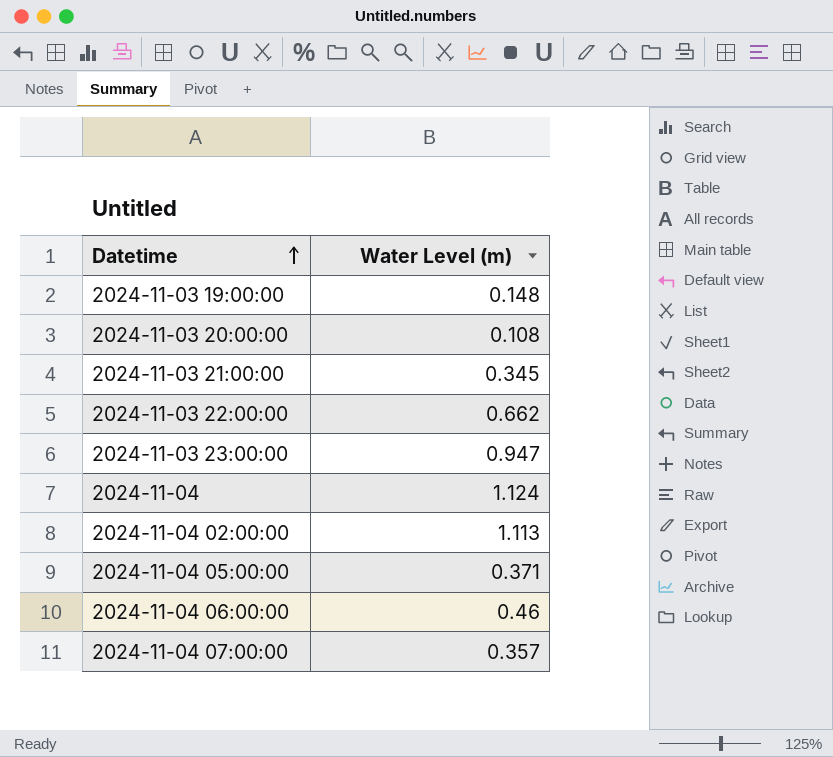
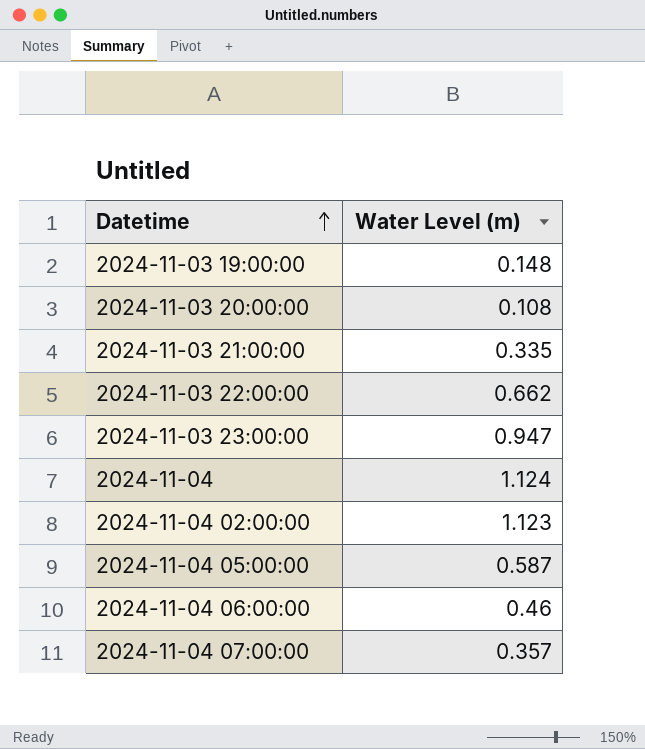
2024-11-03 21:00:00 | Water Level (m): 0.345 -> 0.335
2024-11-04 02:00:00 | Water Level (m): 1.113 -> 1.123
2024-11-04 05:00:00 | Water Level (m): 0.371 -> 0.587

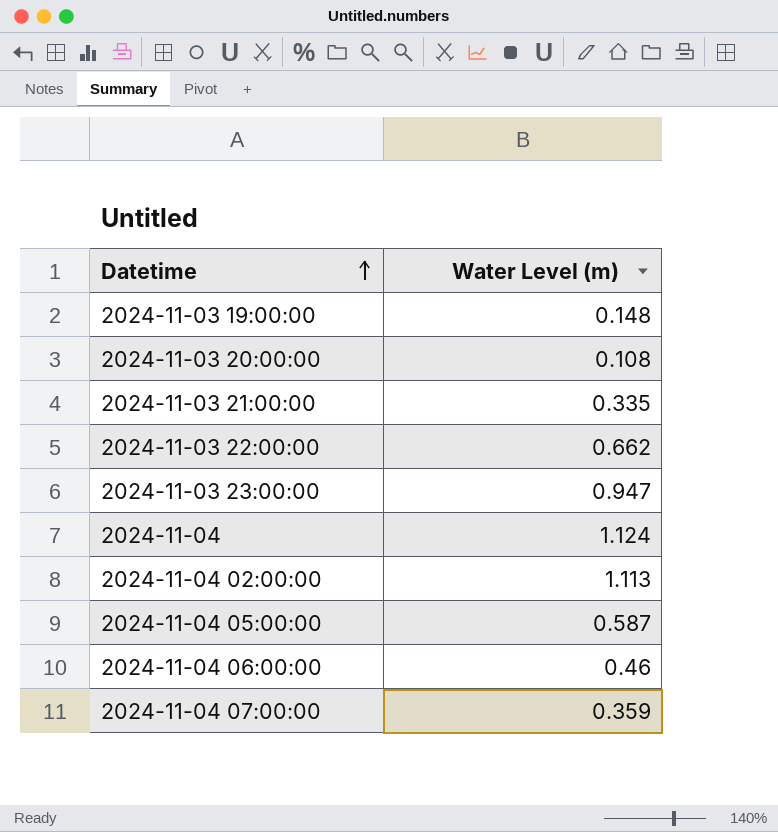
2024-11-04 02:00:00 | Water Level (m): 1.123 -> 1.113
2024-11-04 07:00:00 | Water Level (m): 0.357 -> 0.359

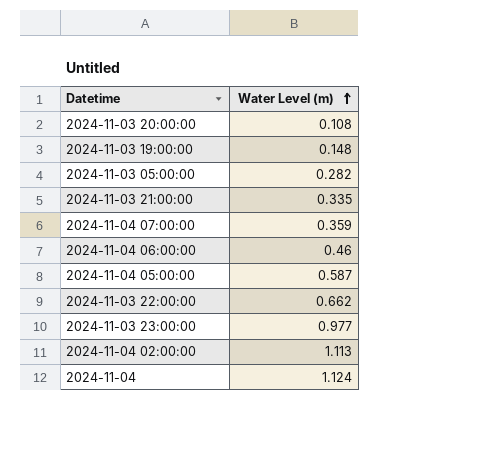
row order: Datetime ascending -> Water Level (m) ascending
row 2024-11-03 05:00:00: none -> 0.282
2024-11-03 23:00:00 | Water Level (m): 0.947 -> 0.977

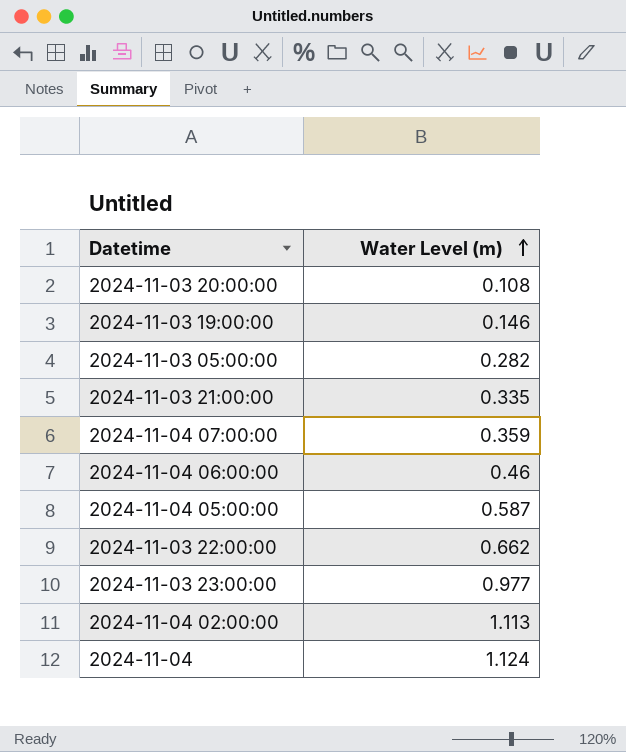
2024-11-03 19:00:00 | Water Level (m): 0.148 -> 0.146

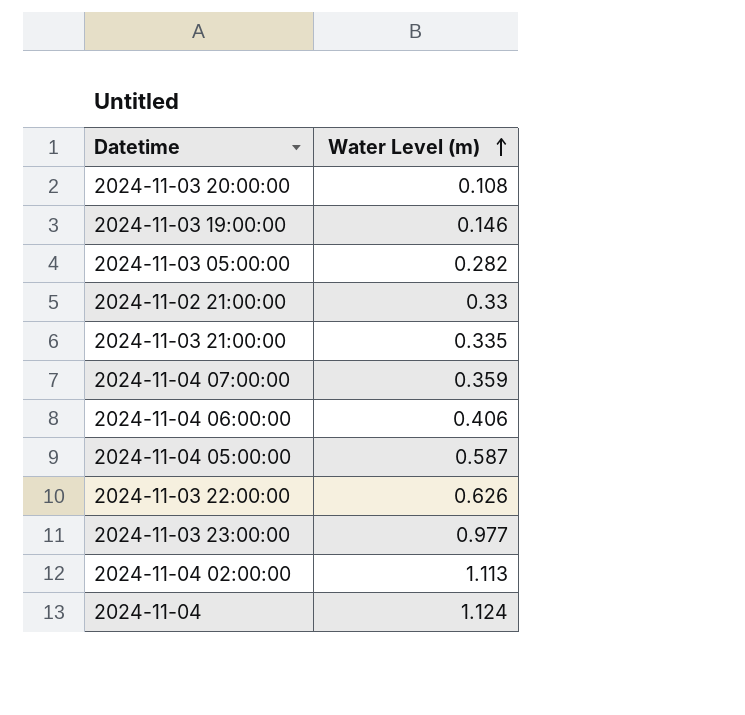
row 2024-11-02 21:00:00: none -> 0.33
2024-11-04 06:00:00 | Water Level (m): 0.46 -> 0.406
2024-11-03 22:00:00 | Water Level (m): 0.662 -> 0.626

